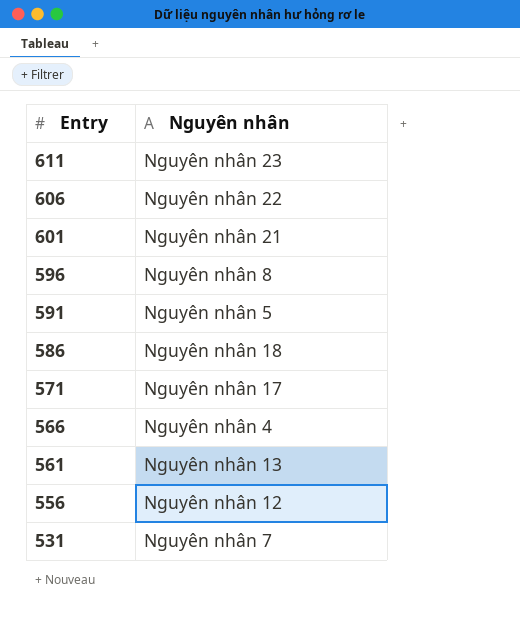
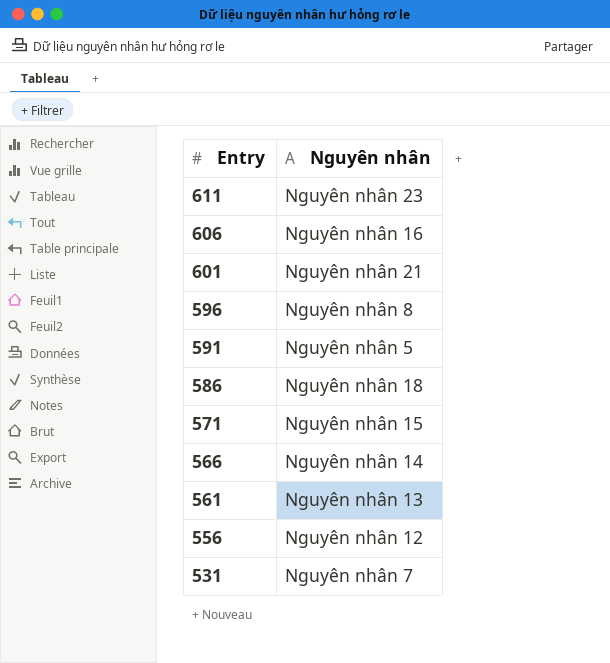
606 | Nguyên nhân: Nguyên nhân 22 -> Nguyên nhân 16
571 | Nguyên nhân: Nguyên nhân 17 -> Nguyên nhân 15
566 | Nguyên nhân: Nguyên nhân 4 -> Nguyên nhân 14

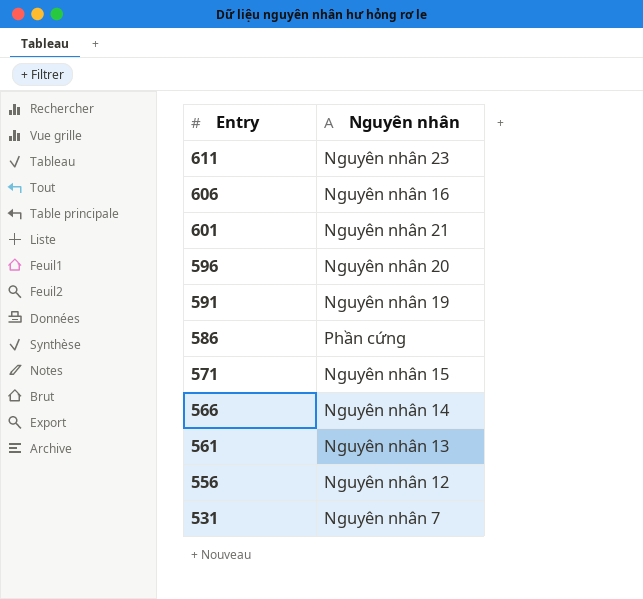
596 | Nguyên nhân: Nguyên nhân 8 -> Nguyên nhân 20
591 | Nguyên nhân: Nguyên nhân 5 -> Nguyên nhân 19
586 | Nguyên nhân: Nguyên nhân 18 -> Phần cứng

